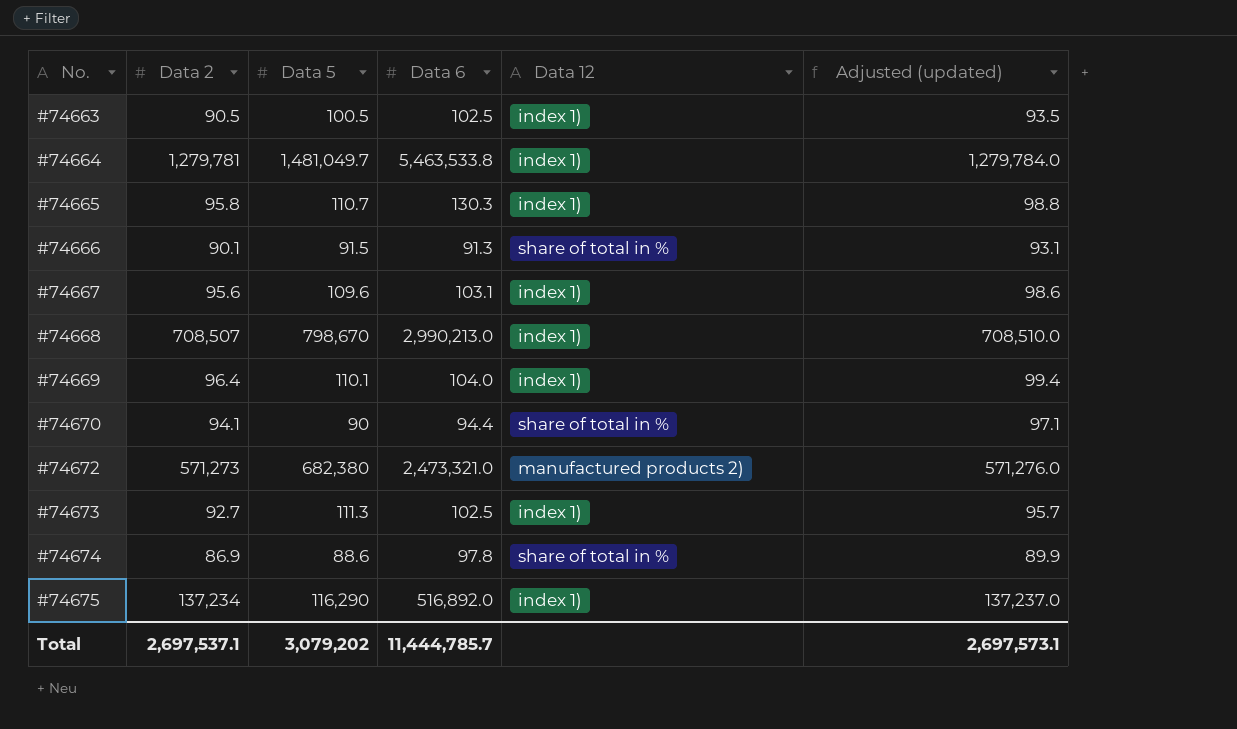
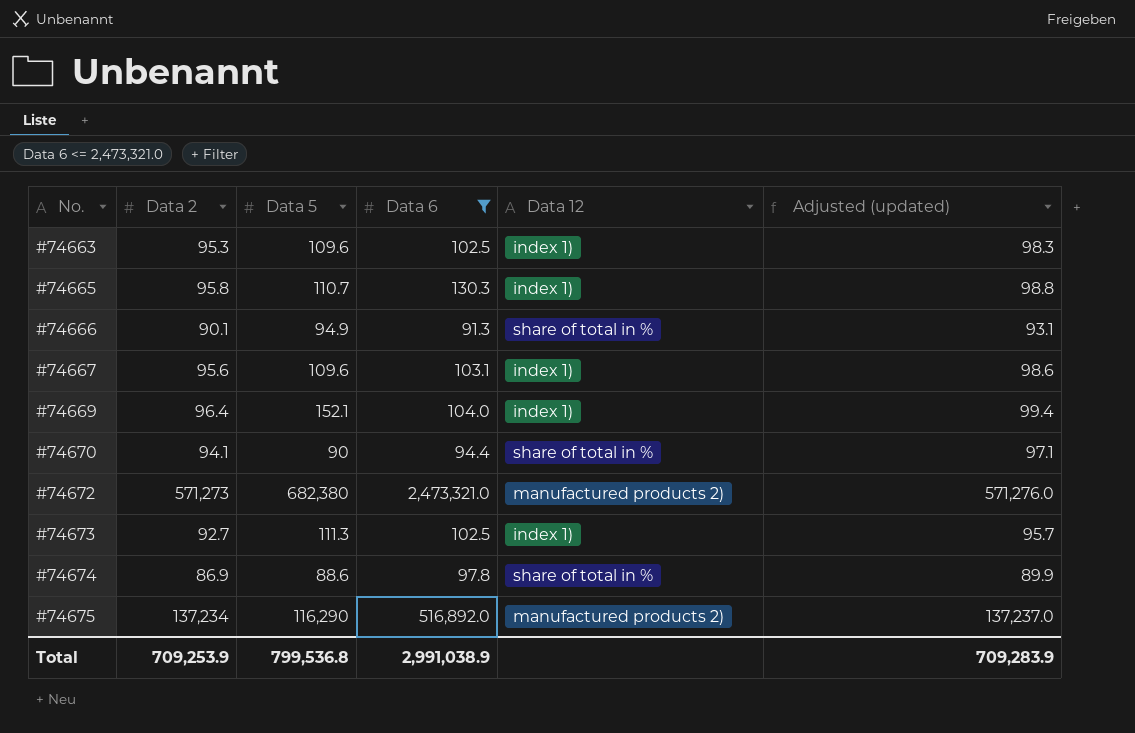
filter: none -> Data 6 <= 2,473,321.0
#74663 | Data 2: 90.5 -> 95.3
#74663 | Data 5: 100.5 -> 109.6
#74663 | Adjusted (updated): 93.5 -> 98.3
#74666 | Data 5: 91.5 -> 94.9
#74669 | Data 5: 110.1 -> 152.1
#74675 | Data 12: index 1) -> manufactured products 2)
Total | Data 2: 2,697,537.1 -> 709,253.9
Total | Data 5: 3,079,202 -> 799,536.8
Total | Data 6: 11,444,785.7 -> 2,991,038.9
Total | Adjusted (updated): 2,697,573.1 -> 709,283.9

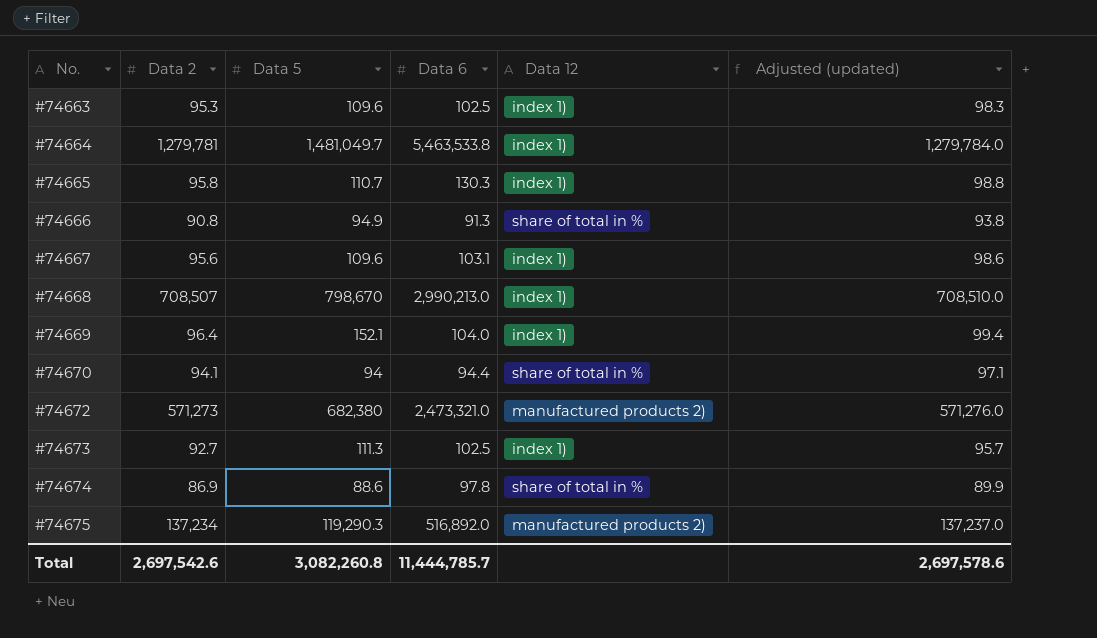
filter: Data 6 <= 2,473,321.0 -> none
#74666 | Data 2: 90.1 -> 90.8
#74666 | Adjusted (updated): 93.1 -> 93.8
#74670 | Data 5: 90 -> 94
#74675 | Data 5: 116,290 -> 119,290.3
Total | Data 2: 709,253.9 -> 2,697,542.6
Total | Data 5: 799,536.8 -> 3,082,260.8
Total | Data 6: 2,991,038.9 -> 11,444,785.7
Total | Adjusted (updated): 709,283.9 -> 2,697,578.6

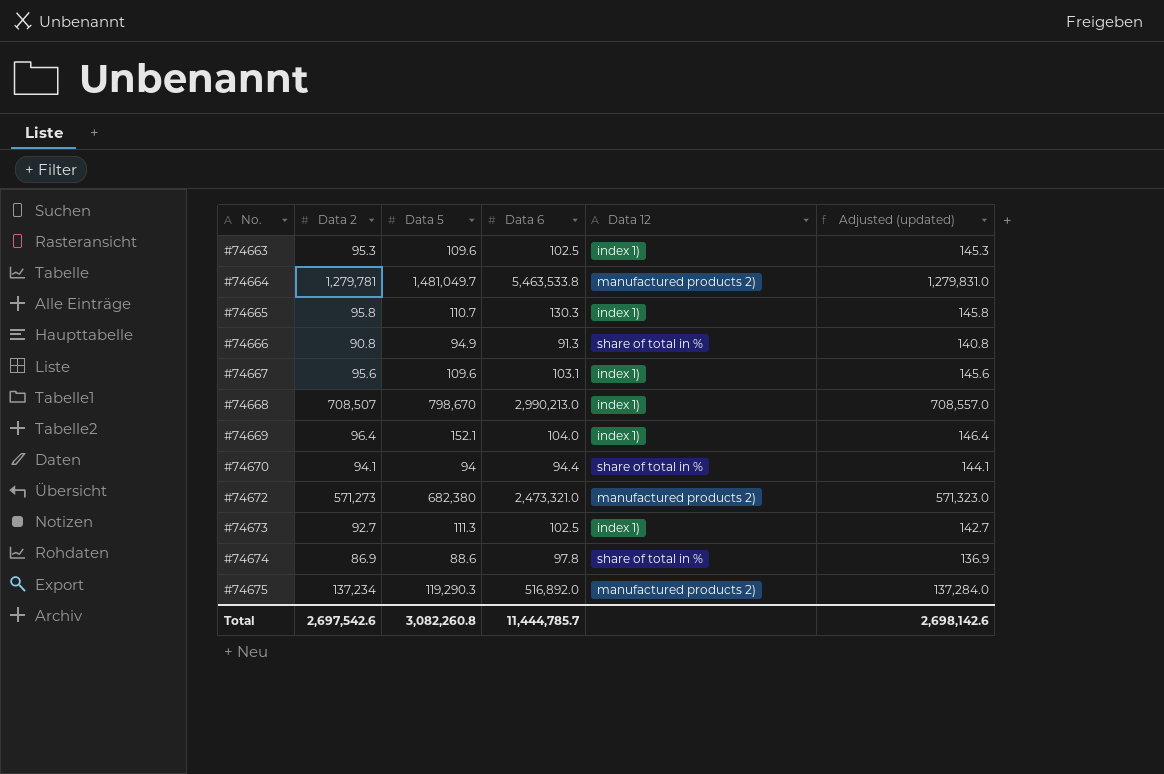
column Adjusted (updated) | formula: [Data 2] + 3 -> [Data 2] + 50
#74664 | Data 12: index 1) -> manufactured products 2)
Total | Adjusted (updated): 2,697,578.6 -> 2,698,142.6

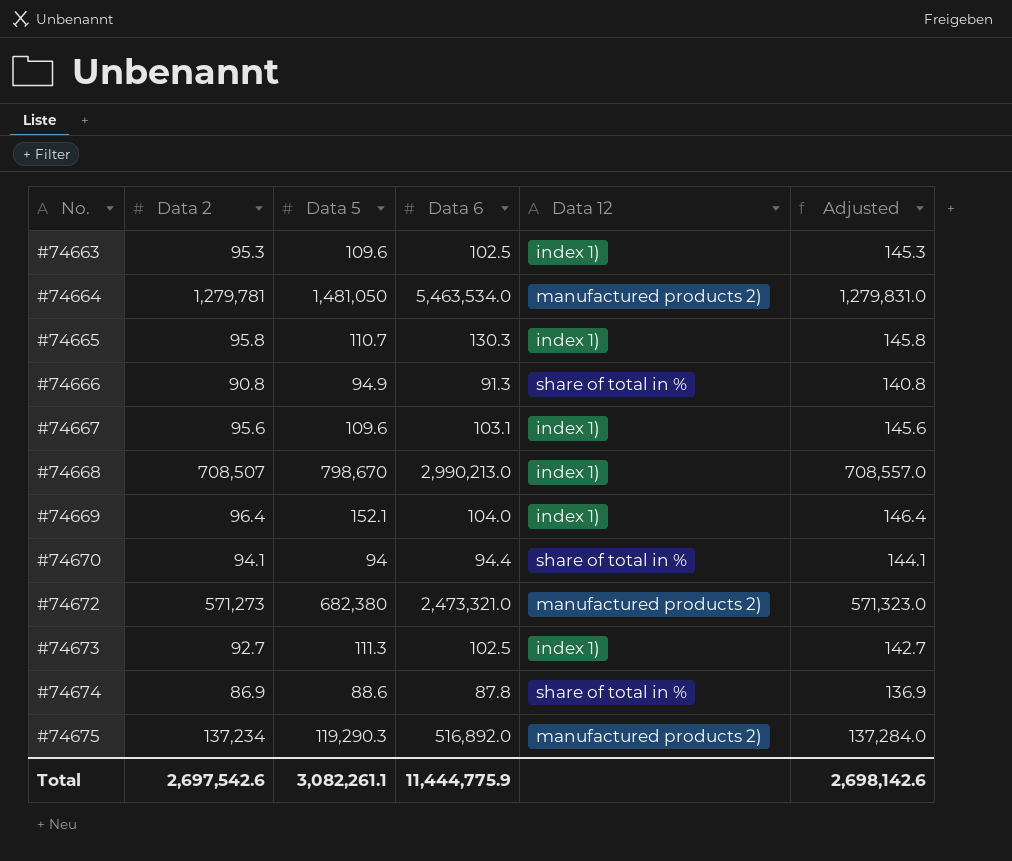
column name: Adjusted (updated) -> Adjusted
#74664 | Data 5: 1,481,049.7 -> 1,481,050
#74664 | Data 6: 5,463,533.8 -> 5,463,534.0
#74674 | Data 6: 97.8 -> 87.8
Total | Data 5: 3,082,260.8 -> 3,082,261.1
Total | Data 6: 11,444,785.7 -> 11,444,775.9

